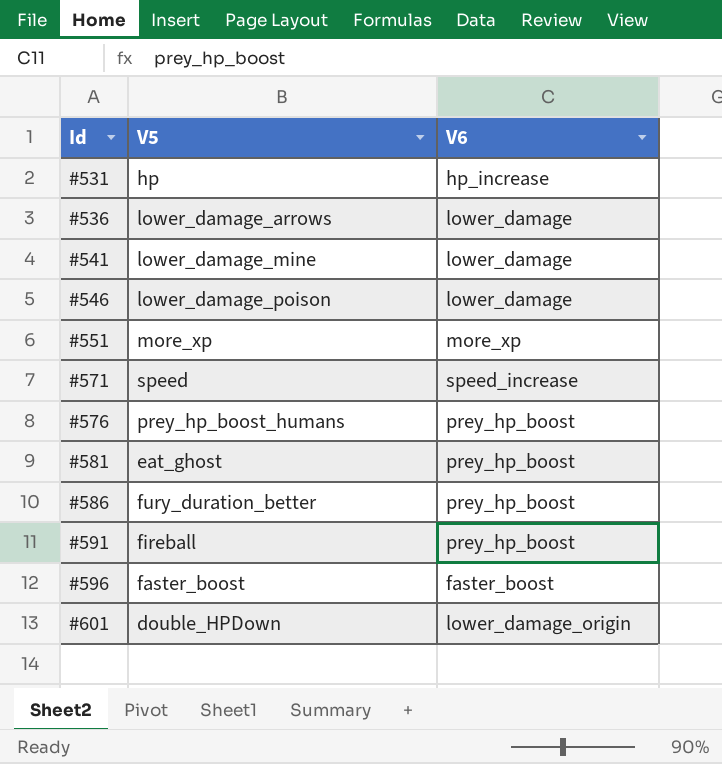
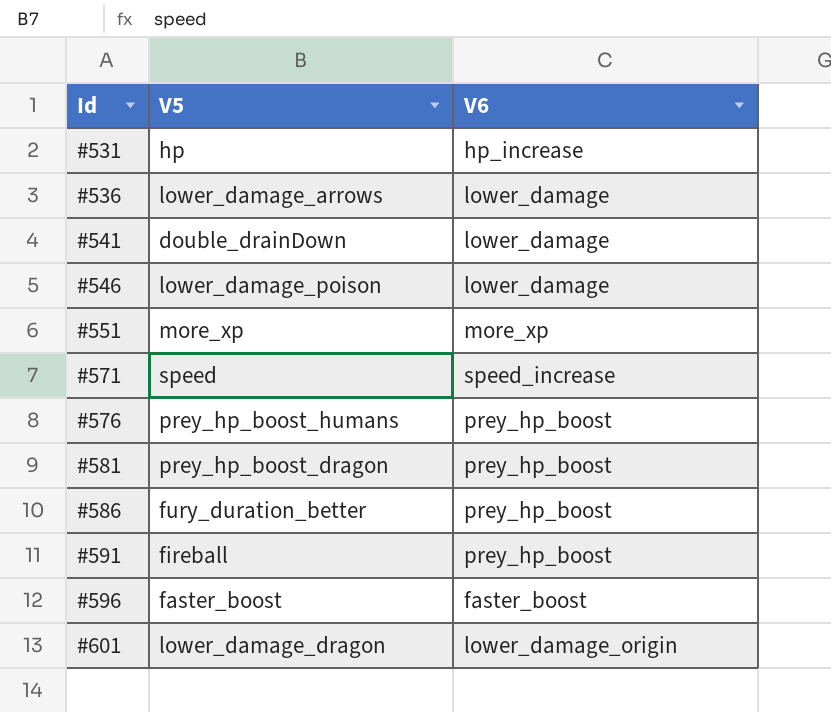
#541 | V5: lower_damage_mine -> double_drainDown
#581 | V5: eat_ghost -> prey_hp_boost_dragon
#601 | V5: double_HPDown -> lower_damage_dragon

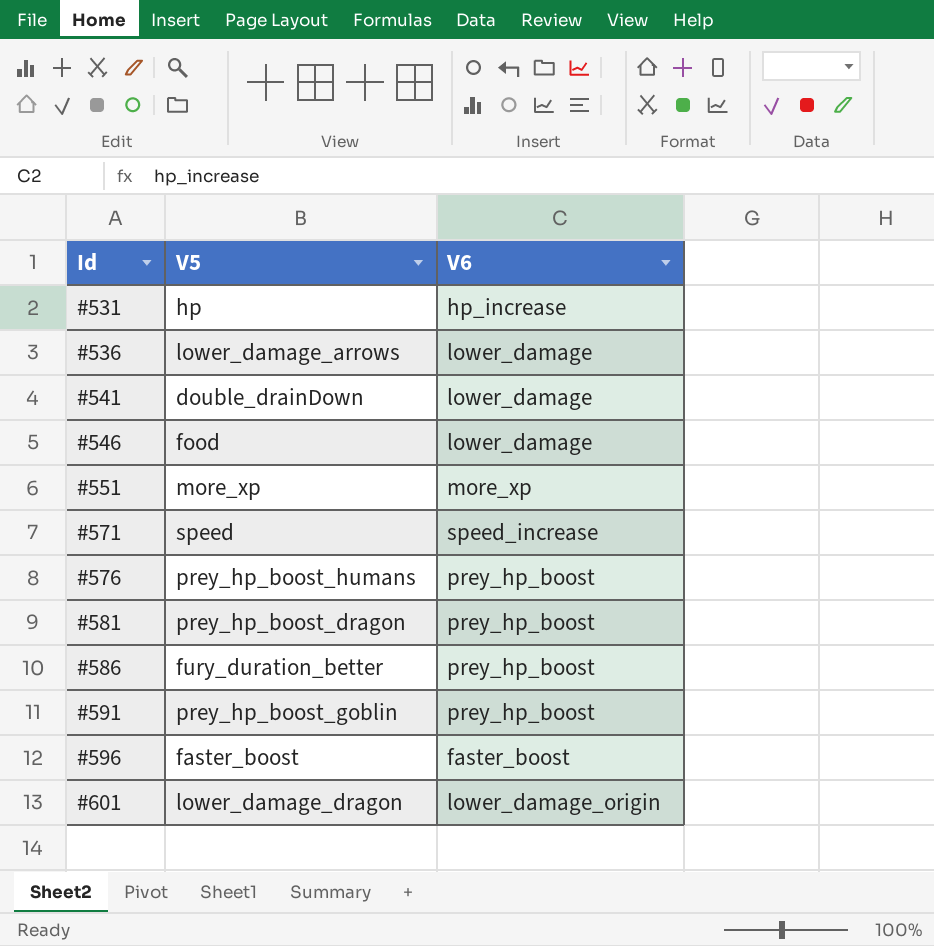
#546 | V5: lower_damage_poison -> food
#591 | V5: fireball -> prey_hp_boost_goblin

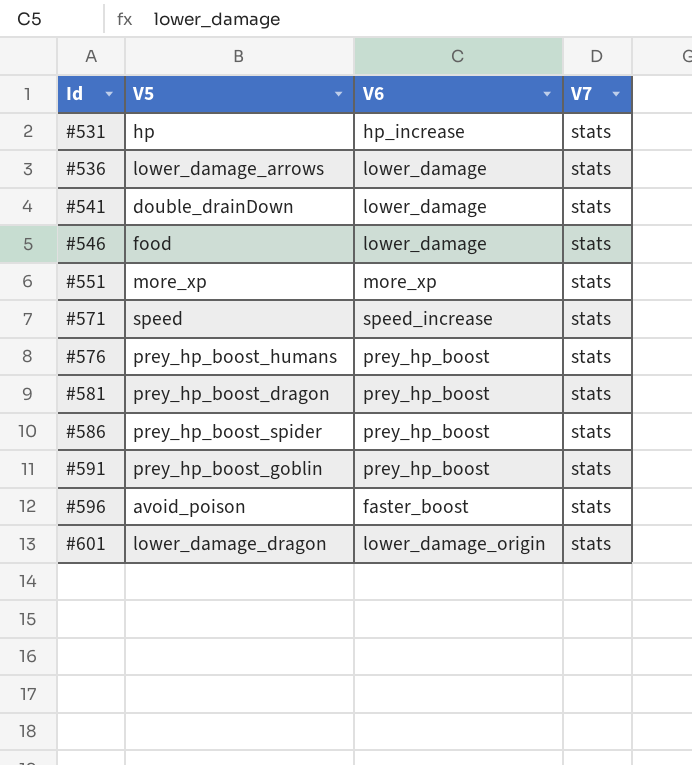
column V7 | position: none -> 4
#586 | V5: fury_duration_better -> prey_hp_boost_spider
#596 | V5: faster_boost -> avoid_poison

